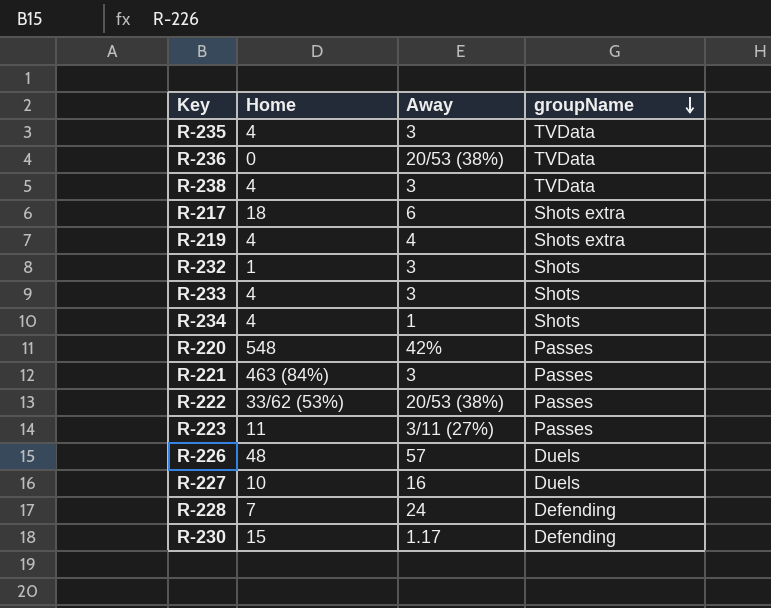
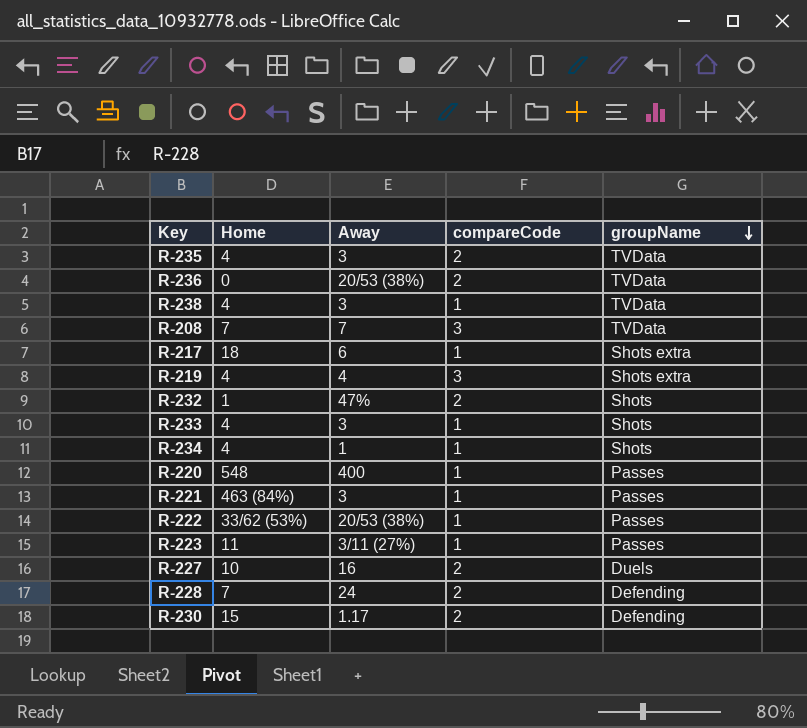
column compareCode | position: none -> 4
row R-226: 48 | 57 | Duels -> none
row R-208: none -> 7 | 7 | 3 | TVData
R-232 | Away: 3 -> 47%
R-220 | Away: 42% -> 400

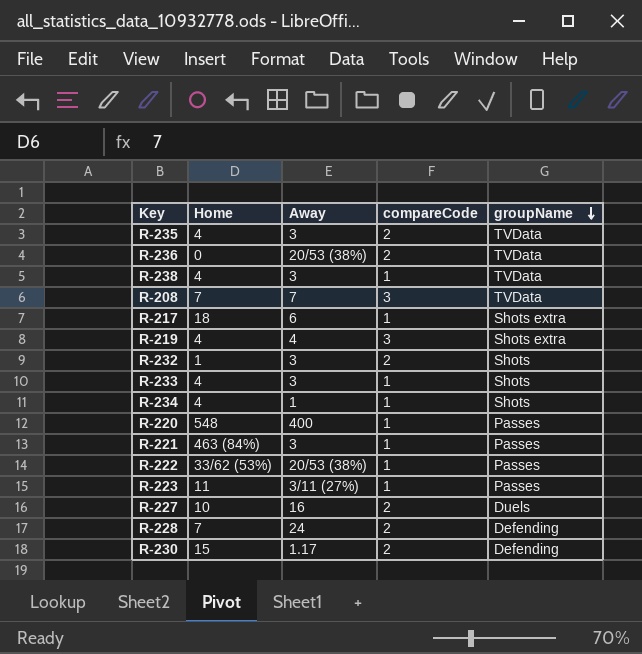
R-232 | Away: 47% -> 3

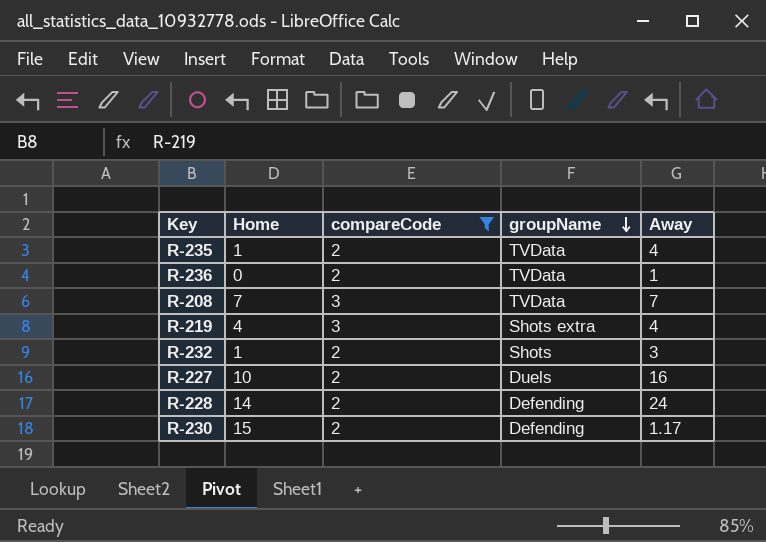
filter: none -> compareCode != 1
column Away | position: 3 -> 5
R-235 | Home: 4 -> 1
R-235 | Away: 3 -> 4
R-236 | Away: 20/53 (38%) -> 1
R-228 | Home: 7 -> 14

